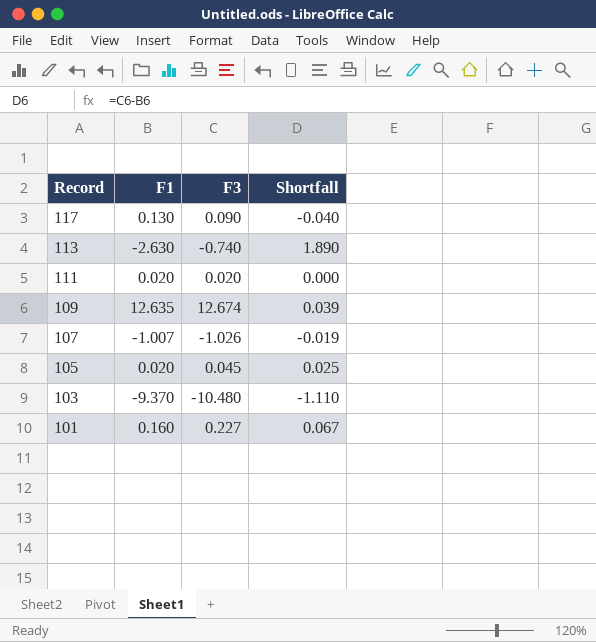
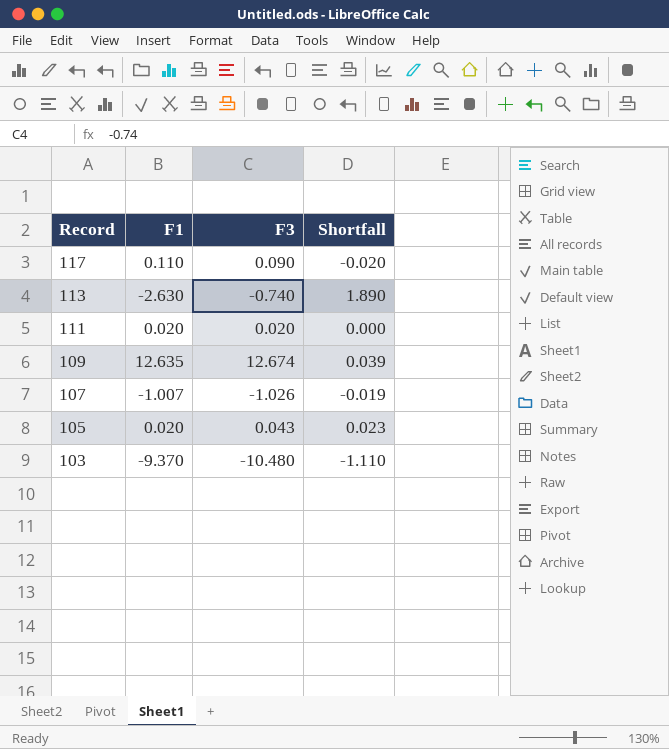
row 101: 0.160 | 0.227 | 0.067 -> none
117 | F1: 0.130 -> 0.110
117 | Shortfall: -0.040 -> -0.020
105 | F3: 0.045 -> 0.043
105 | Shortfall: 0.025 -> 0.023

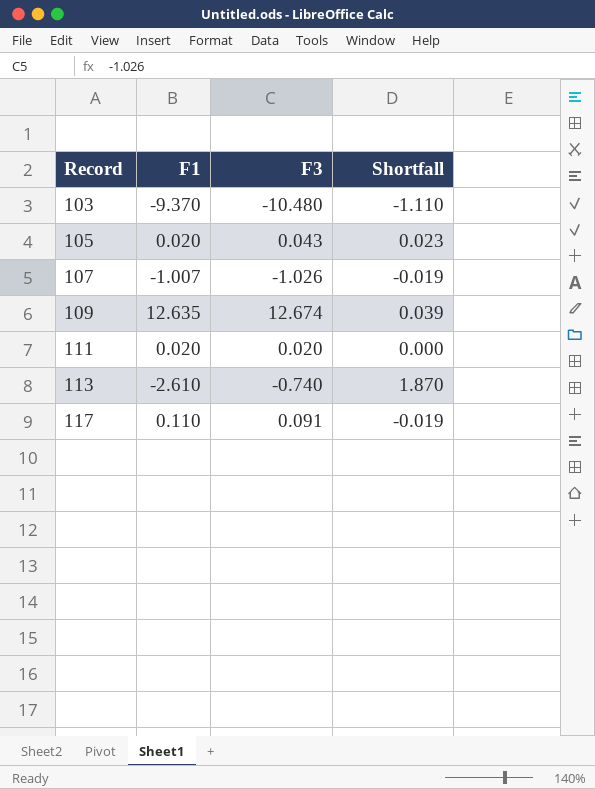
row order: Record descending -> Record ascending
113 | F1: -2.630 -> -2.610
113 | Shortfall: 1.890 -> 1.870
117 | F3: 0.090 -> 0.091
117 | Shortfall: -0.020 -> -0.019

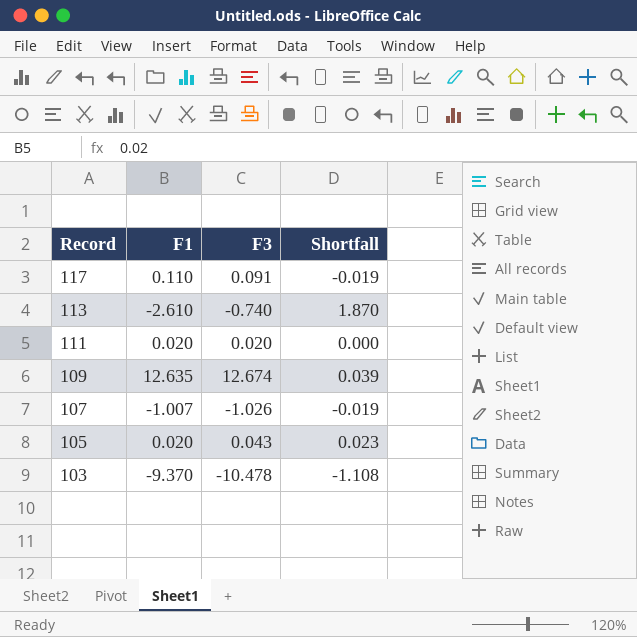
row order: Record ascending -> Record descending
103 | F3: -10.480 -> -10.478
103 | Shortfall: -1.110 -> -1.108

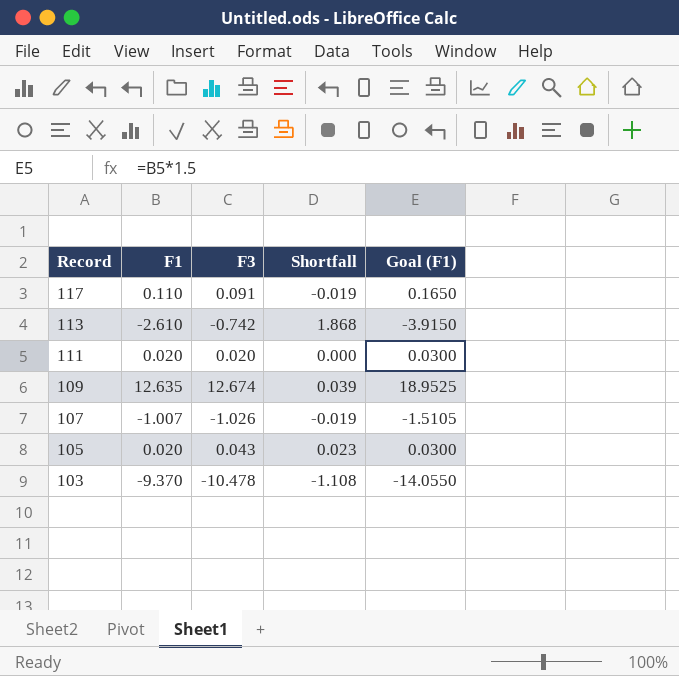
column Goal (F1) | formula: none -> [F1] * 1.5
113 | F3: -0.740 -> -0.742
113 | Shortfall: 1.870 -> 1.868

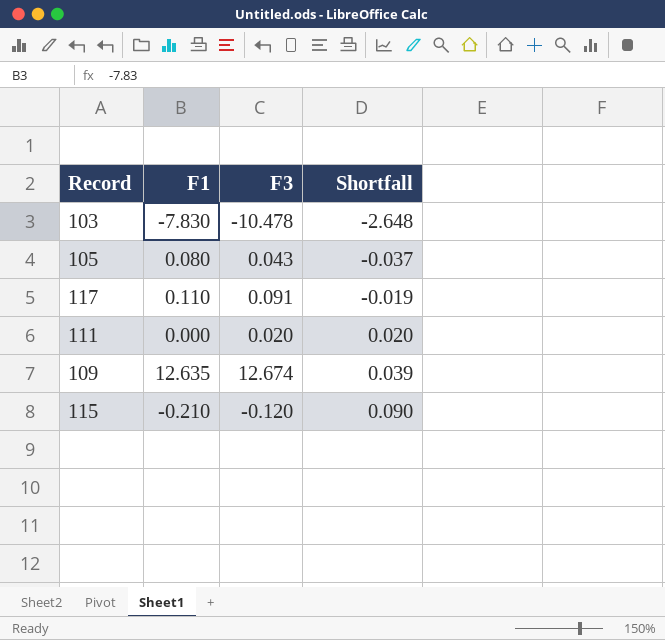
row order: Record descending -> Shortfall ascending
column Goal (F1) | formula: [F1] * 1.5 -> none
row 113: -2.610 | -0.742 | 1.868 | -3.9150 -> none
row 107: -1.007 | -1.026 | -0.019 | -1.5105 -> none
103 | F1: -9.370 -> -7.830
103 | Shortfall: -1.108 -> -2.648
105 | F1: 0.020 -> 0.080
105 | Shortfall: 0.023 -> -0.037
111 | F1: 0.020 -> 0.000
111 | Shortfall: 0.000 -> 0.020
row 115: none -> -0.210 | -0.120 | 0.090

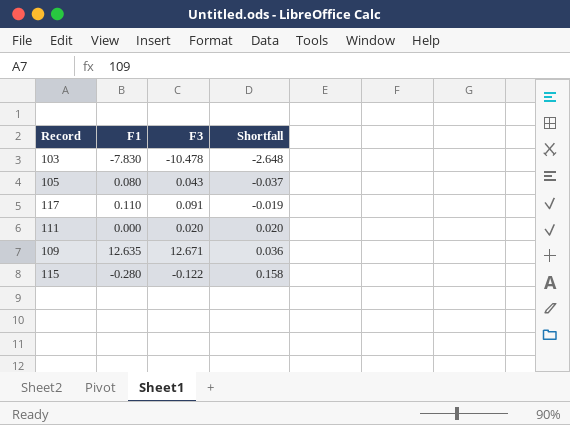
109 | F3: 12.674 -> 12.671
109 | Shortfall: 0.039 -> 0.036
115 | F1: -0.210 -> -0.280
115 | F3: -0.120 -> -0.122
115 | Shortfall: 0.090 -> 0.158

